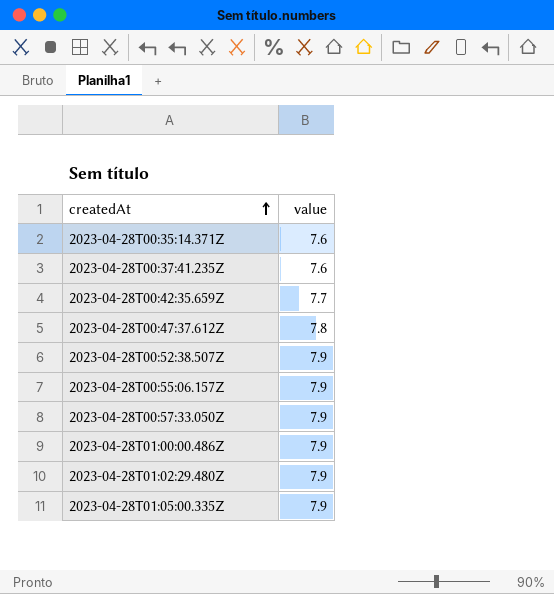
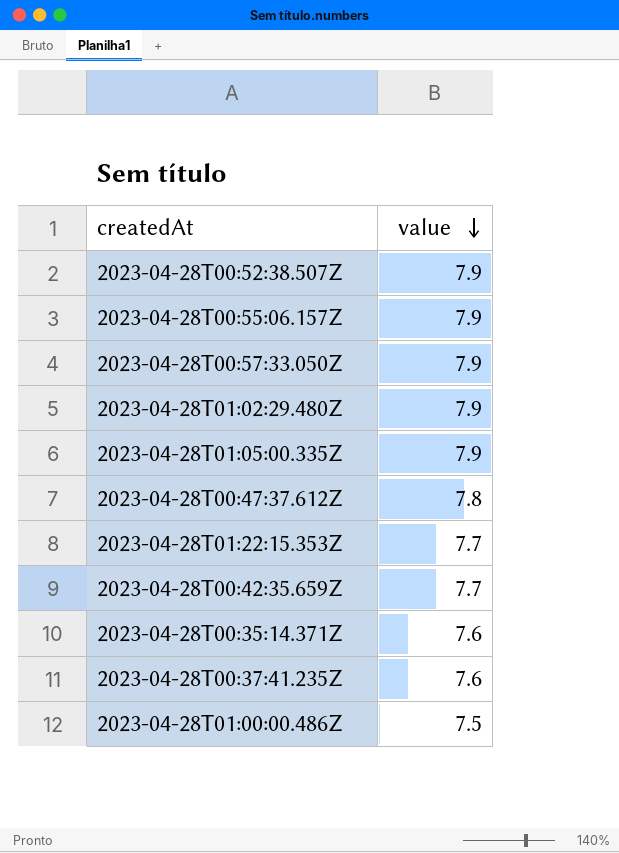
row order: createdAt ascending -> value descending
row 2023-04-28T01:22:15.353Z: none -> 7.7
2023-04-28T01:00:00.486Z | value: 7.9 -> 7.5

